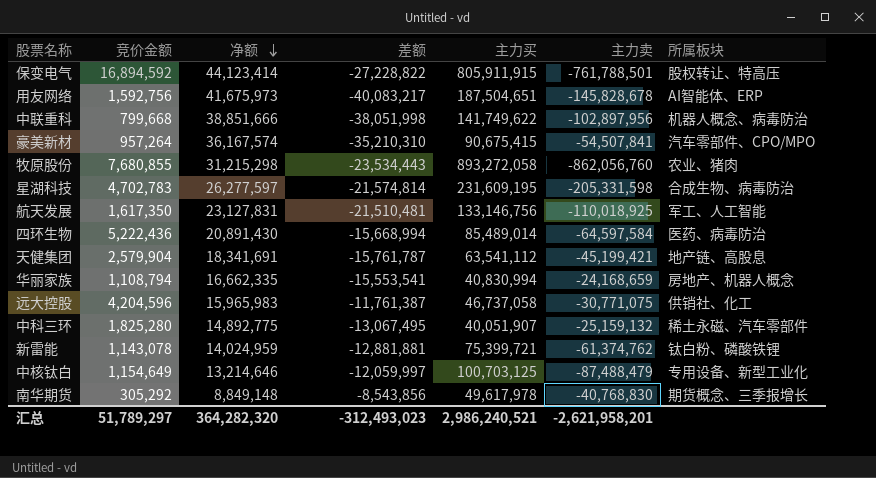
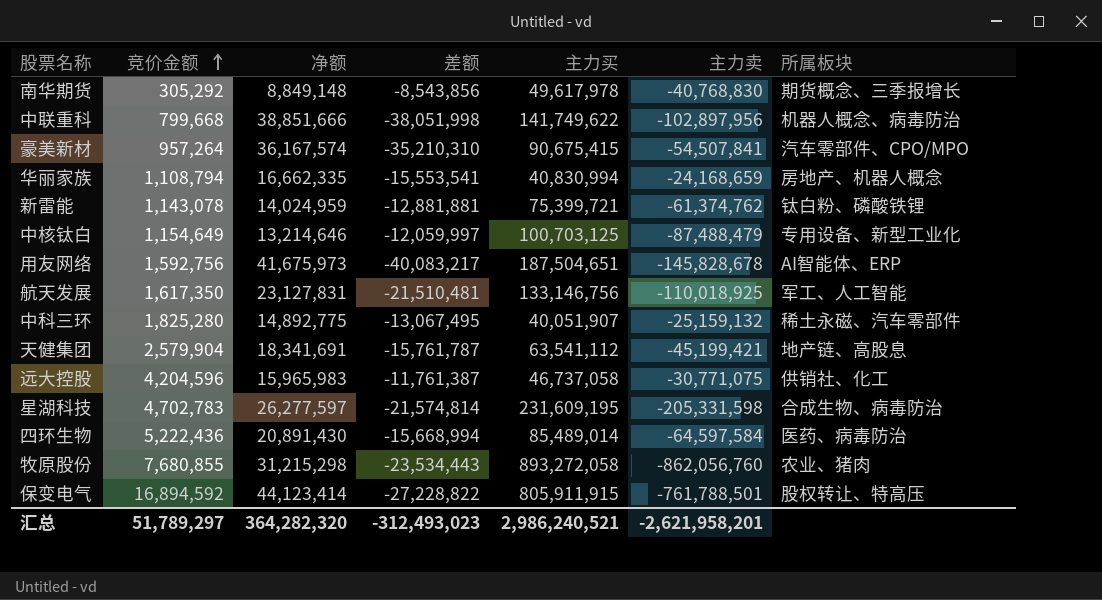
row order: 净额 descending -> 竞价金额 ascending

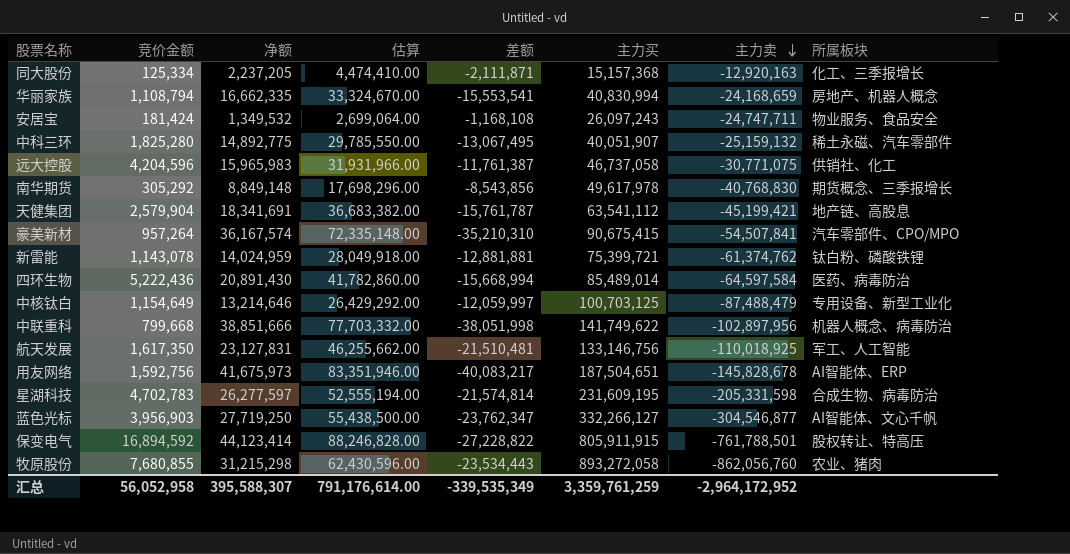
row order: 竞价金额 ascending -> 主力卖 descending
column 估算 | formula: none -> [净额] * 2
row 同大股份: none -> 125,334 | 2,237,205 | 4,474,410.00 | -2,111,871 | 15,157,368 | -12,920,163 | 化工、三季报增长
row 安居宝: none -> 181,424 | 1,349,532 | 2,699,064.00 | -1,168,108 | 26,097,243 | -24,747,711 | 物业服务、食品安全
row 蓝色光标: none -> 3,956,903 | 27,719,250 | 55,438,500.00 | -23,762,347 | 332,266,127 | -304,546,877 | AI智能体、文心千帆
汇总 | 竞价金额: 51,789,297 -> 56,052,958
汇总 | 净额: 364,282,320 -> 395,588,307
汇总 | 差额: -312,493,023 -> -339,535,349
汇总 | 主力买: 2,986,240,521 -> 3,359,761,259
汇总 | 主力卖: -2,621,958,201 -> -2,964,172,952

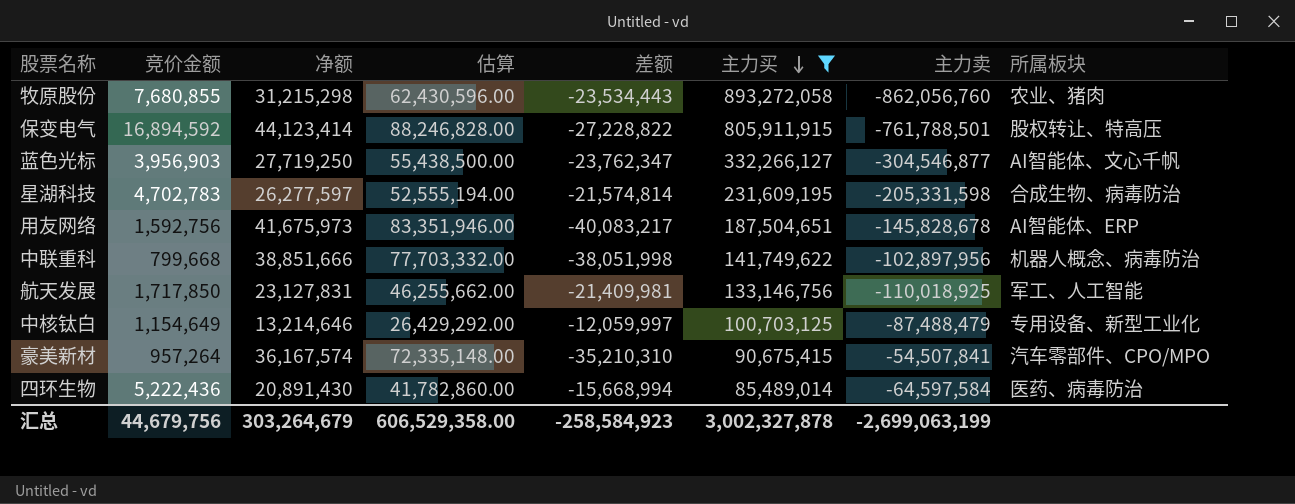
filter: none -> 主力买 >= 85,489,014
row order: 主力卖 descending -> 主力买 descending
航天发展 | 竞价金额: 1,617,350 -> 1,717,850
航天发展 | 差额: -21,510,481 -> -21,409,981
汇总 | 竞价金额: 56,052,958 -> 44,679,756
汇总 | 净额: 395,588,307 -> 303,264,679
汇总 | 估算: 791,176,614.00 -> 606,529,358.00
汇总 | 差额: -339,535,349 -> -258,584,923
汇总 | 主力买: 3,359,761,259 -> 3,002,327,878
汇总 | 主力卖: -2,964,172,952 -> -2,699,063,199

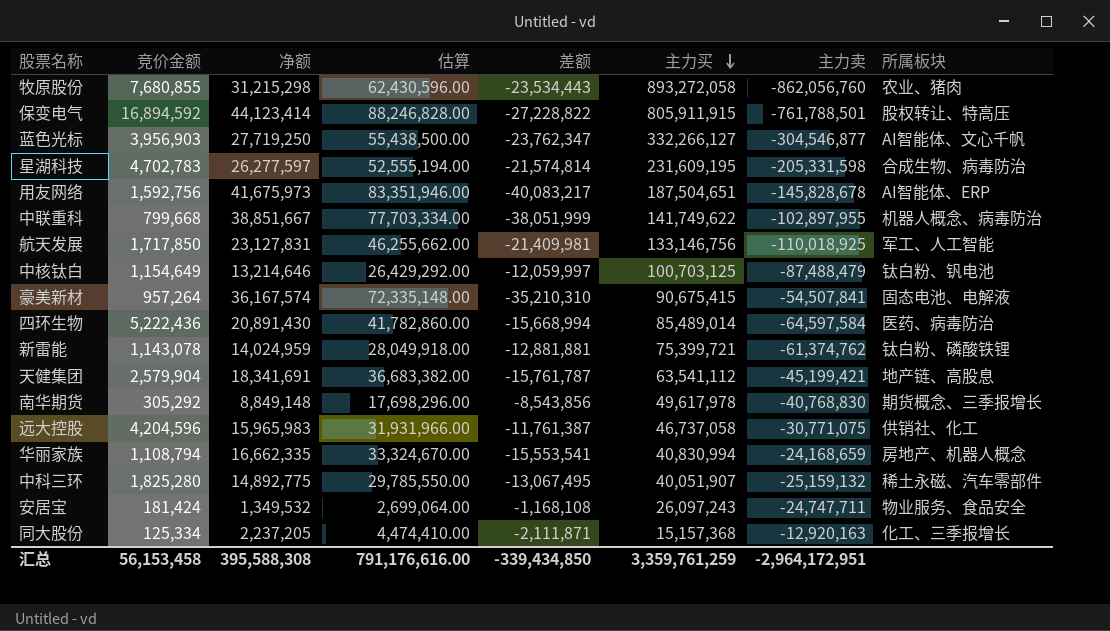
filter: 主力买 >= 85,489,014 -> none
中联重科 | 净额: 38,851,666 -> 38,851,667
中联重科 | 估算: 77,703,332.00 -> 77,703,334.00
中联重科 | 差额: -38,051,998 -> -38,051,999
中联重科 | 主力卖: -102,897,956 -> -102,897,955
中核钛白 | 所属板块: 专用设备、新型工业化 -> 钛白粉、钒电池
豪美新材 | 所属板块: 汽车零部件、CPO/MPO -> 固态电池、电解液
汇总 | 竞价金额: 44,679,756 -> 56,153,458
汇总 | 净额: 303,264,679 -> 395,588,308
汇总 | 估算: 606,529,358.00 -> 791,176,616.00
汇总 | 差额: -258,584,923 -> -339,434,850
汇总 | 主力买: 3,002,327,878 -> 3,359,761,259
汇总 | 主力卖: -2,699,063,199 -> -2,964,172,951

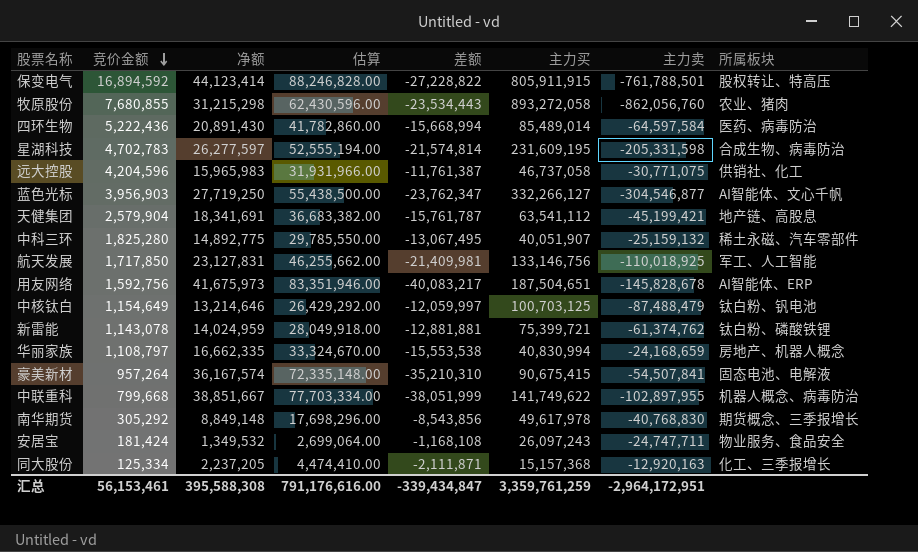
row order: 主力买 descending -> 竞价金额 descending
华丽家族 | 竞价金额: 1,108,794 -> 1,108,797
华丽家族 | 差额: -15,553,541 -> -15,553,538
汇总 | 竞价金额: 56,153,458 -> 56,153,461
汇总 | 差额: -339,434,850 -> -339,434,847

